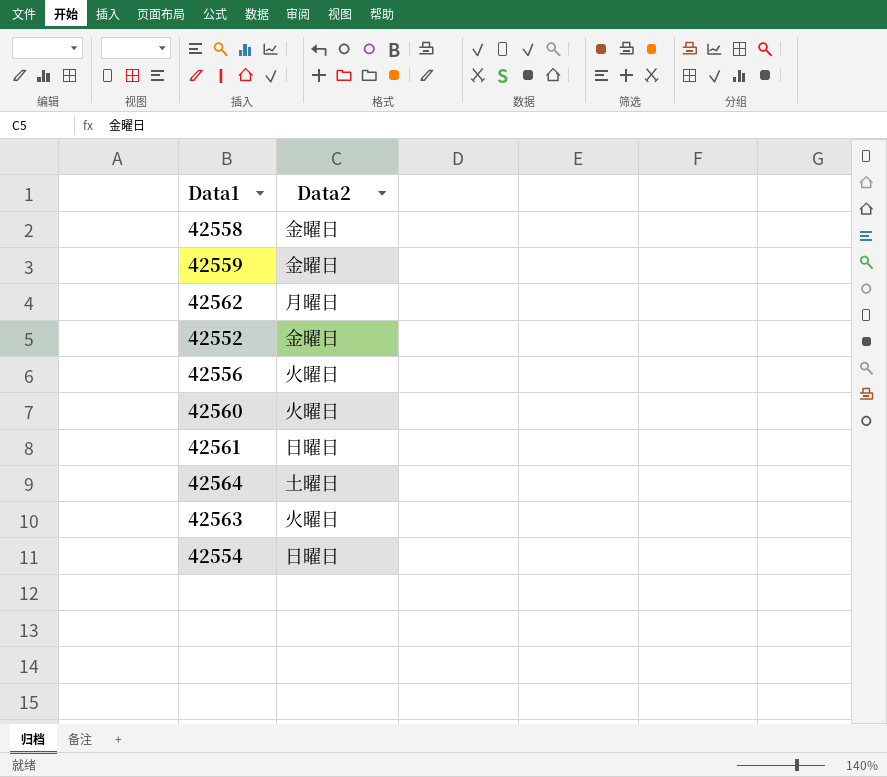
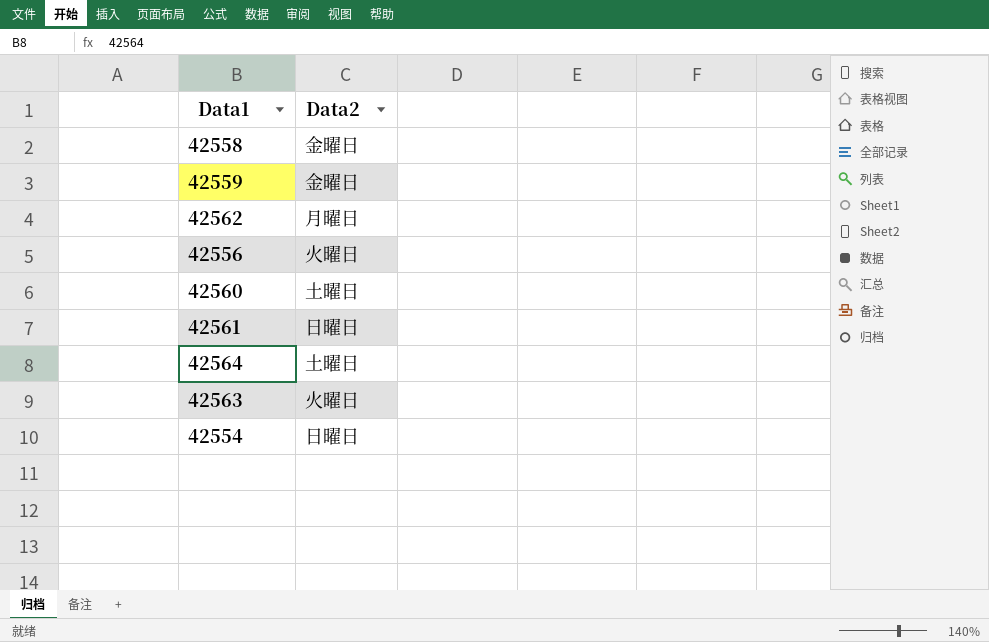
row 42552: 金曜日 -> none
42560 | Data2: 火曜日 -> 土曜日

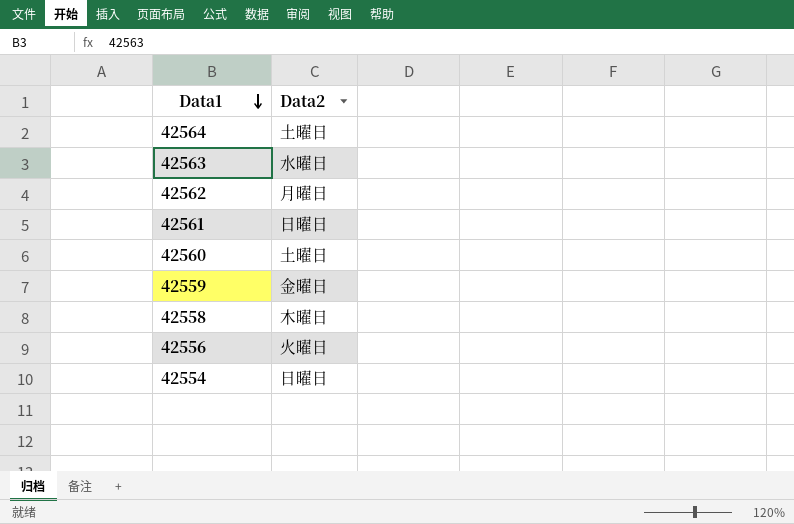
row order: none -> Data1 descending
42563 | Data2: 火曜日 -> 水曜日
42558 | Data2: 金曜日 -> 木曜日

